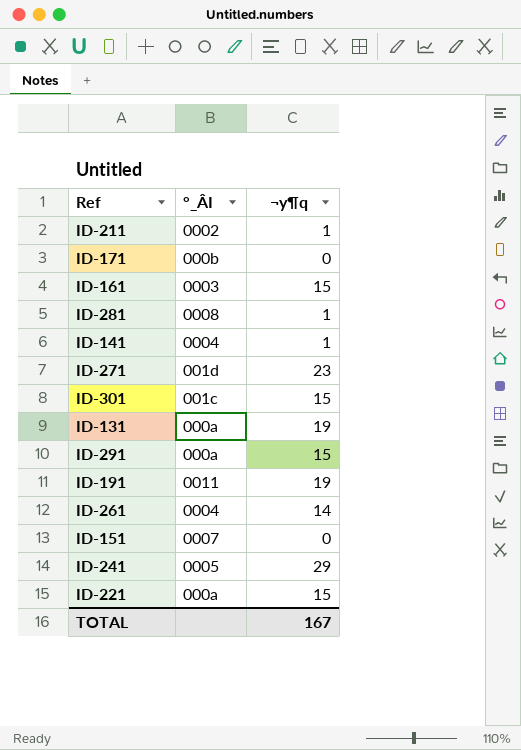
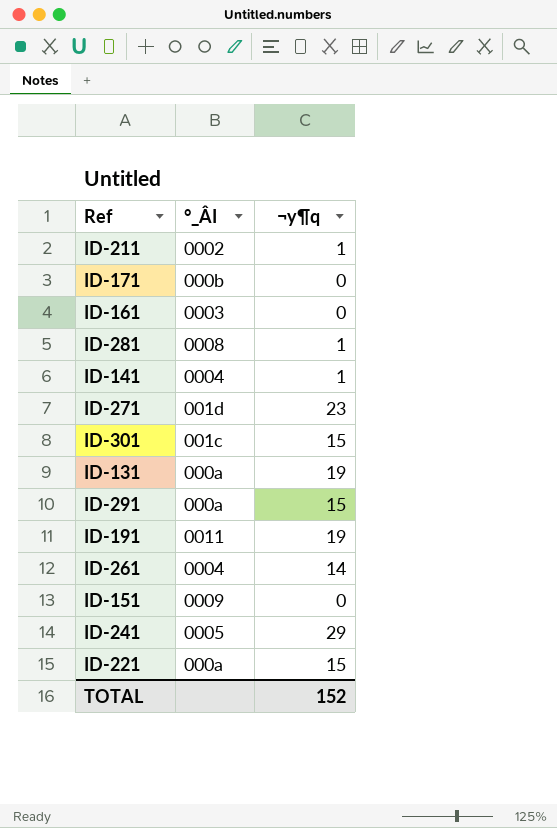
ID-161 | ¬y¶q: 15 -> 0
ID-151 | °_ÂI: 0007 -> 0009
TOTAL | ¬y¶q: 167 -> 152

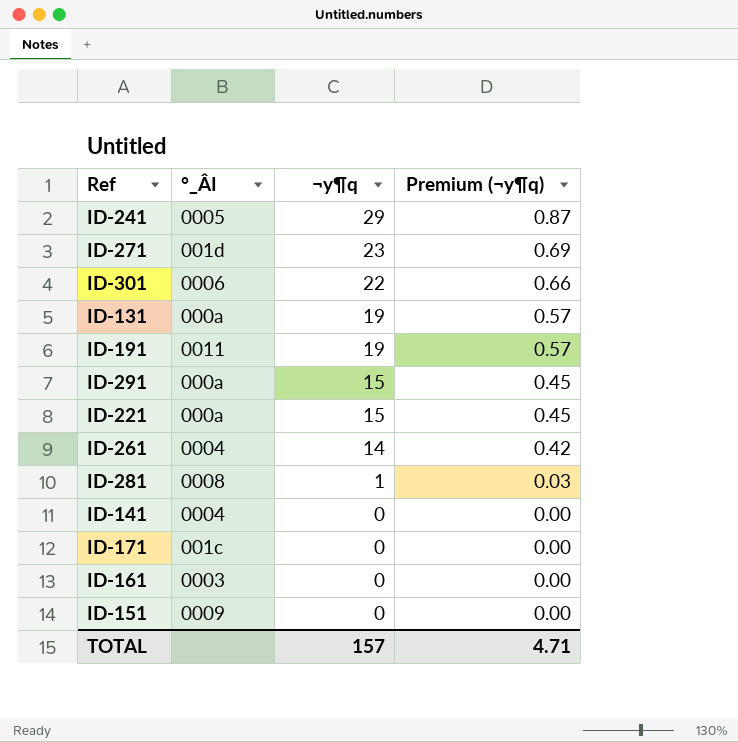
row order: none -> ¬y¶q descending
column Premium (¬y¶q) | formula: none -> [¬y¶q] * 0.03
row ID-211: 0002 | 1 -> none
ID-301 | °_ÂI: 001c -> 0006
ID-301 | ¬y¶q: 15 -> 22
ID-141 | ¬y¶q: 1 -> 0
ID-171 | °_ÂI: 000b -> 001c
TOTAL | ¬y¶q: 152 -> 157

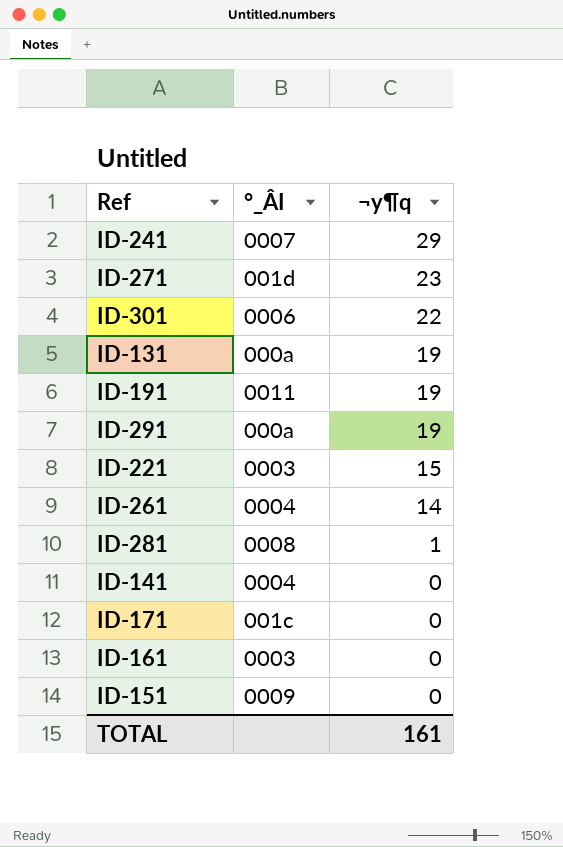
column Premium (¬y¶q) | formula: [¬y¶q] * 0.03 -> none
ID-241 | °_ÂI: 0005 -> 0007
ID-291 | ¬y¶q: 15 -> 19
ID-221 | °_ÂI: 000a -> 0003
TOTAL | ¬y¶q: 157 -> 161

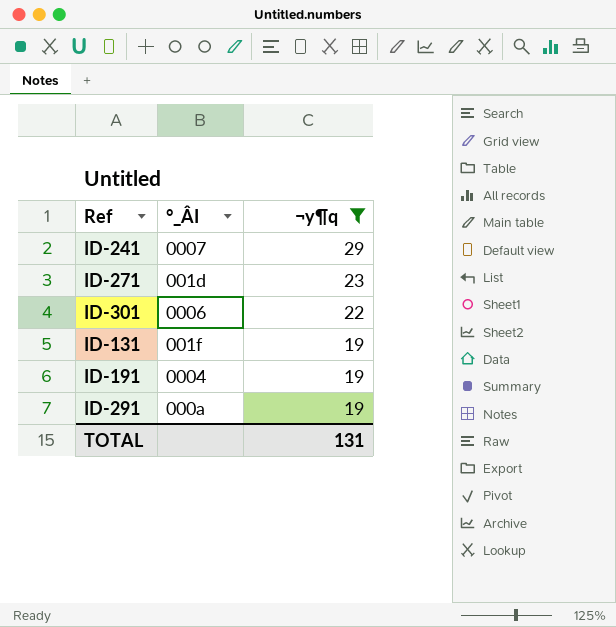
filter: none -> ¬y¶q >= 19
ID-131 | °_ÂI: 000a -> 001f
ID-191 | °_ÂI: 0011 -> 0004
TOTAL | ¬y¶q: 161 -> 131

